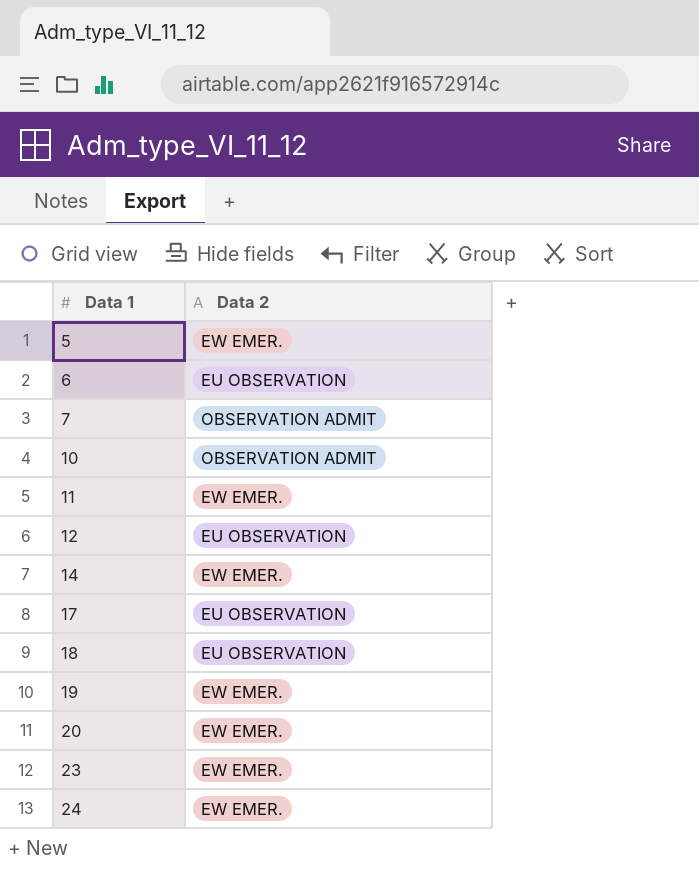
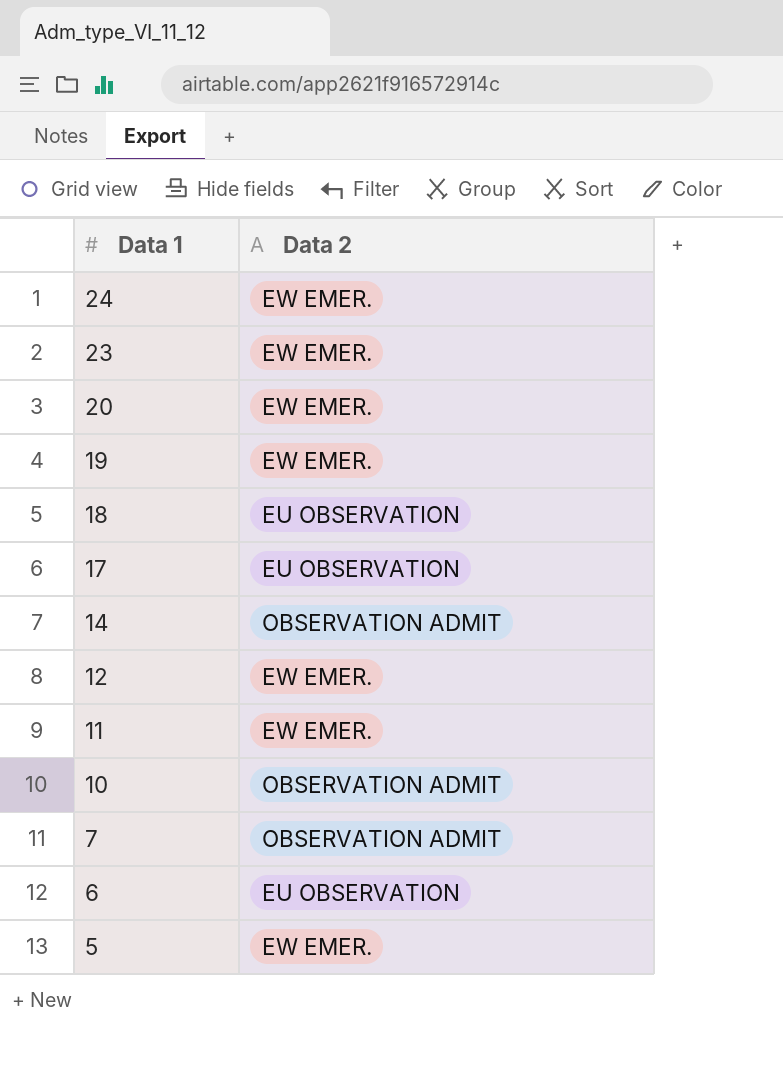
row order: Data 1 ascending -> Data 1 descending
14 | Data 2: EW EMER. -> OBSERVATION ADMIT
12 | Data 2: EU OBSERVATION -> EW EMER.

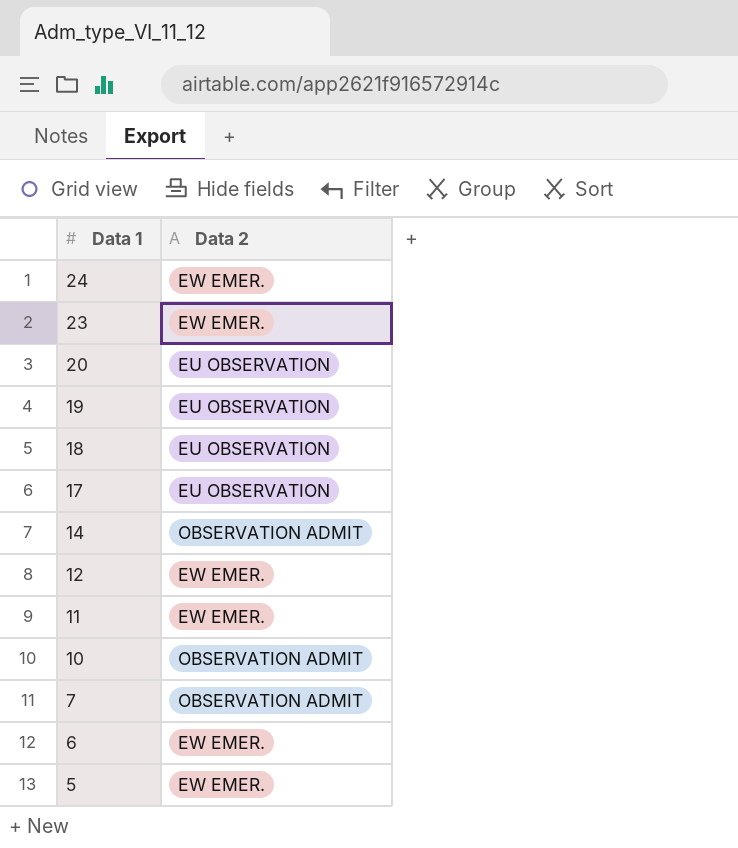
20 | Data 2: EW EMER. -> EU OBSERVATION
19 | Data 2: EW EMER. -> EU OBSERVATION
6 | Data 2: EU OBSERVATION -> EW EMER.

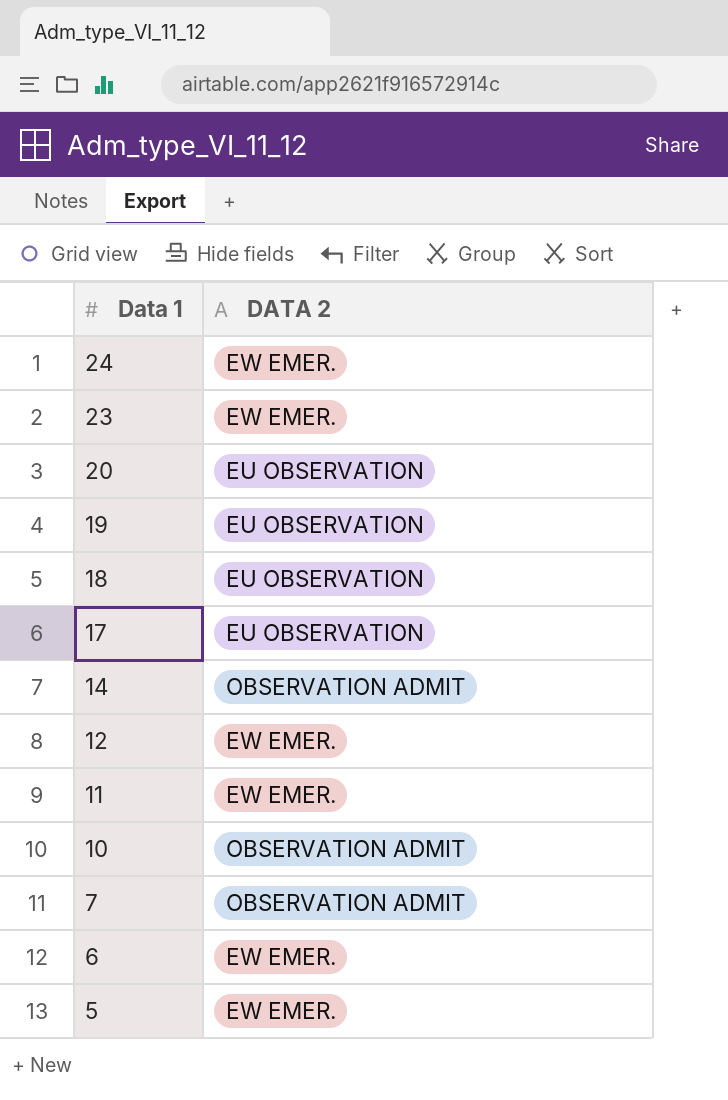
column name: Data 2 -> DATA 2

